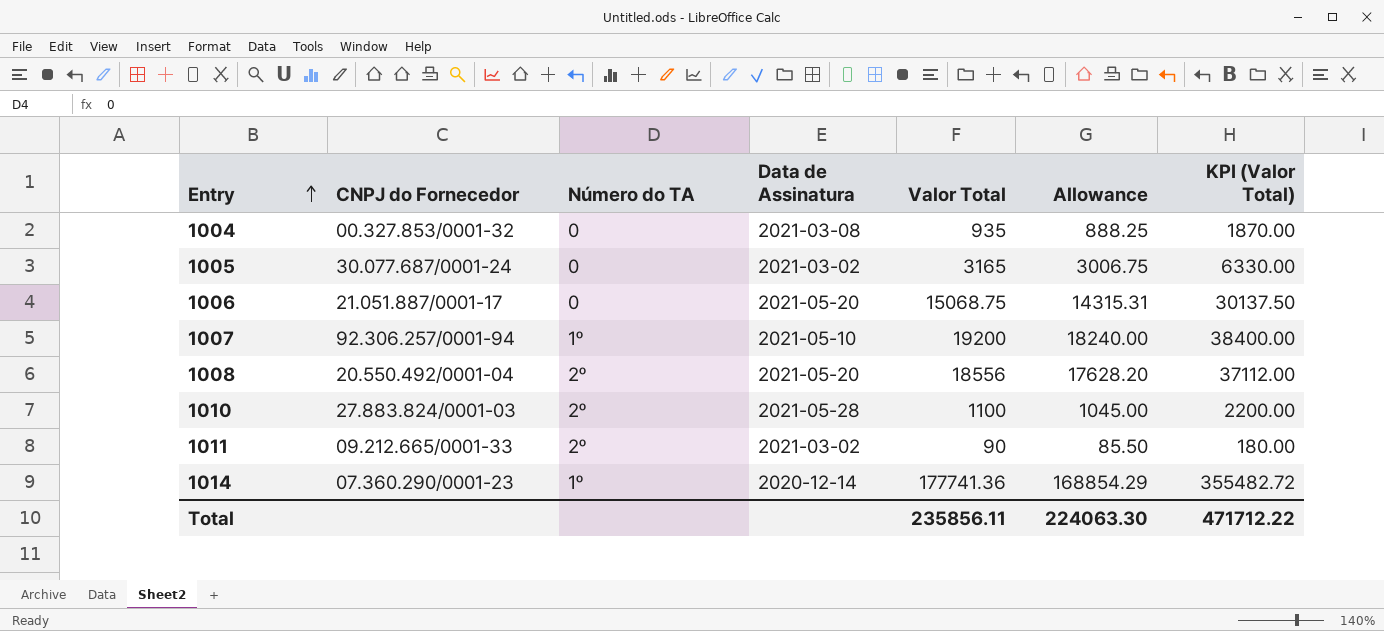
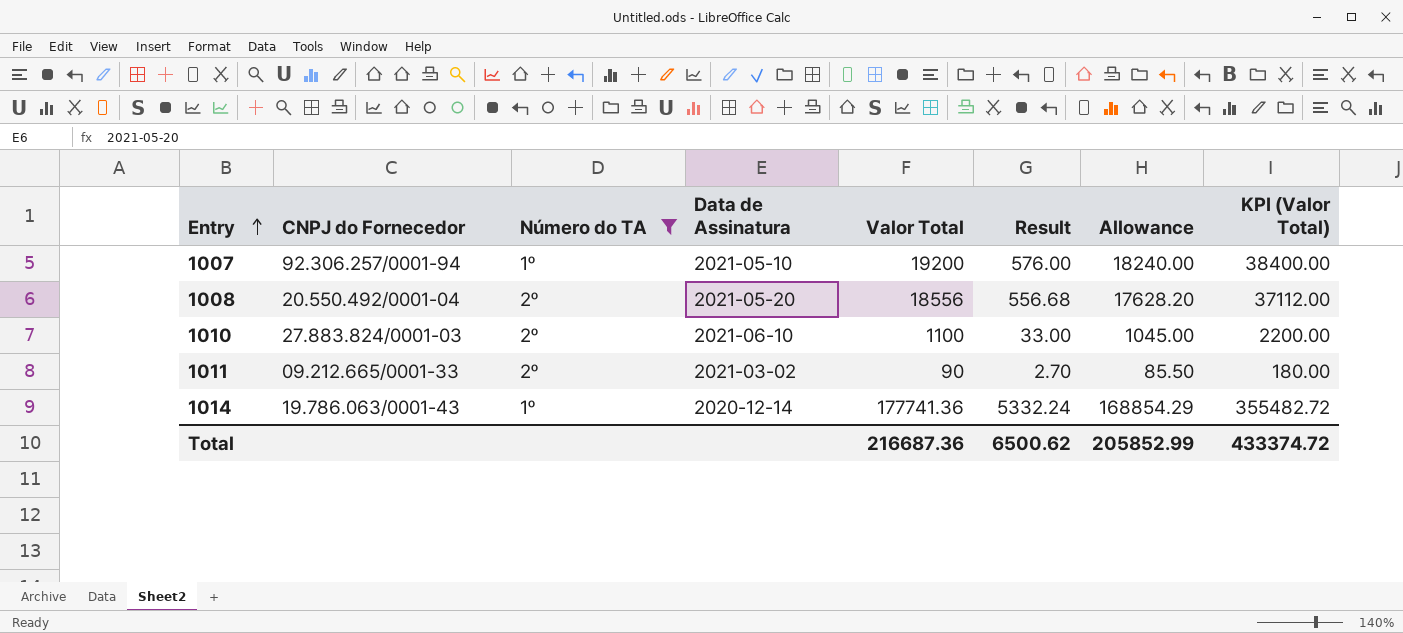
filter: none -> Número do TA != 0
column Result | formula: none -> [Valor Total] * 0.03
1010 | Data de Assinatura: 2021-05-28 -> 2021-06-10
1014 | CNPJ do Fornecedor: 07.360.290/0001-23 -> 19.786.063/0001-43
Total | Valor Total: 235856.11 -> 216687.36
Total | Allowance: 224063.30 -> 205852.99
Total | KPI (Valor Total): 471712.22 -> 433374.72

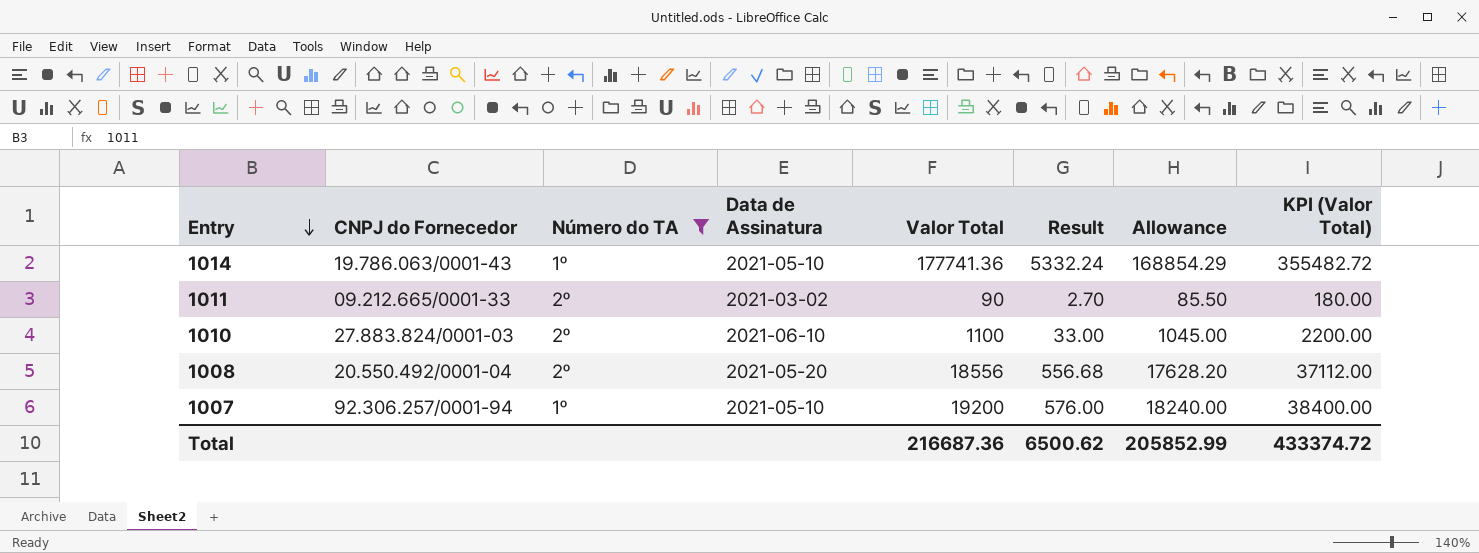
row order: Entry ascending -> Entry descending
1014 | Data de Assinatura: 2020-12-14 -> 2021-05-10

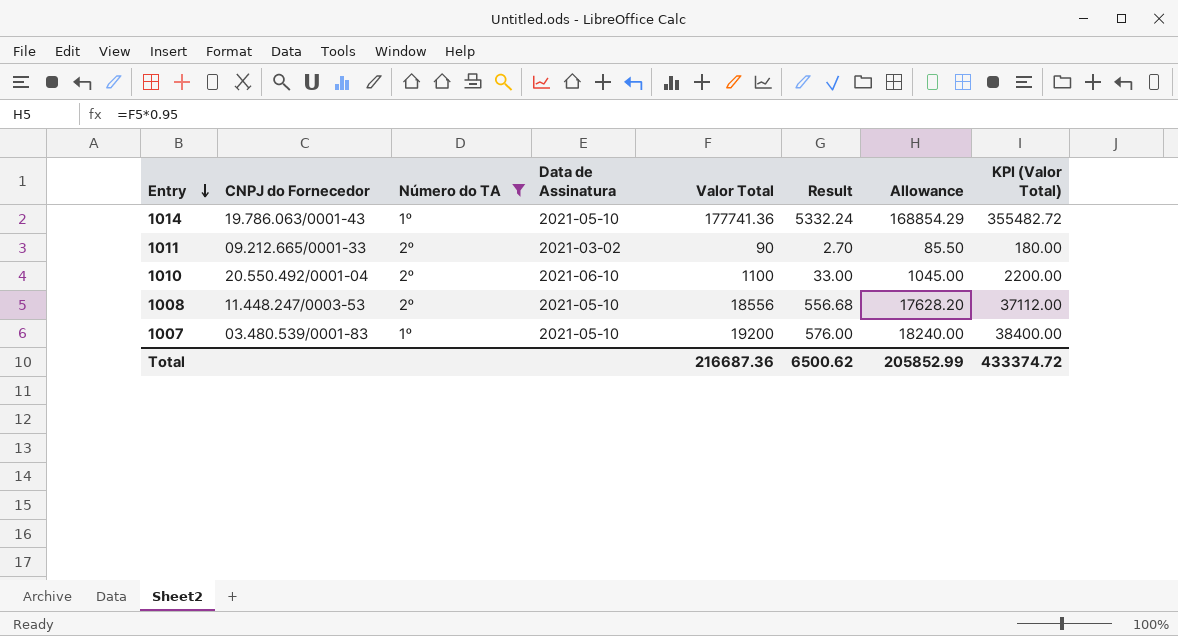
1010 | CNPJ do Fornecedor: 27.883.824/0001-03 -> 20.550.492/0001-04
1008 | CNPJ do Fornecedor: 20.550.492/0001-04 -> 11.448.247/0003-53
1008 | Data de Assinatura: 2021-05-20 -> 2021-05-10
1007 | CNPJ do Fornecedor: 92.306.257/0001-94 -> 03.480.539/0001-83

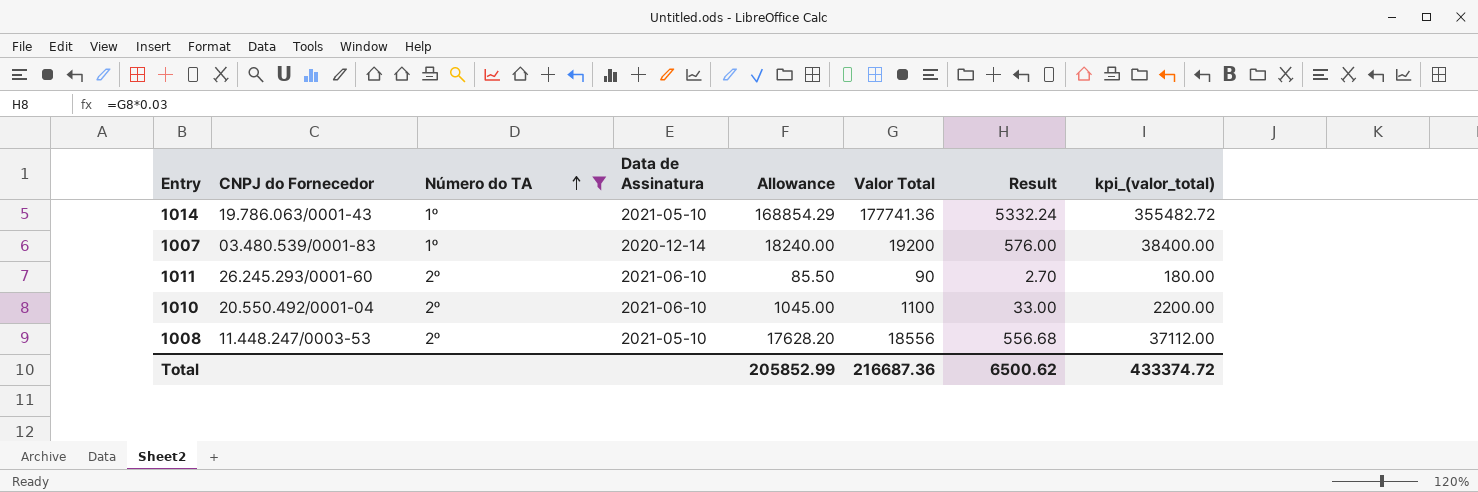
row order: Entry descending -> Número do TA ascending
column Allowance | position: 7 -> 5
column name: KPI (Valor Total) -> kpi_(valor_total)
1007 | Data de Assinatura: 2021-05-10 -> 2020-12-14
1011 | CNPJ do Fornecedor: 09.212.665/0001-33 -> 26.245.293/0001-60
1011 | Data de Assinatura: 2021-03-02 -> 2021-06-10

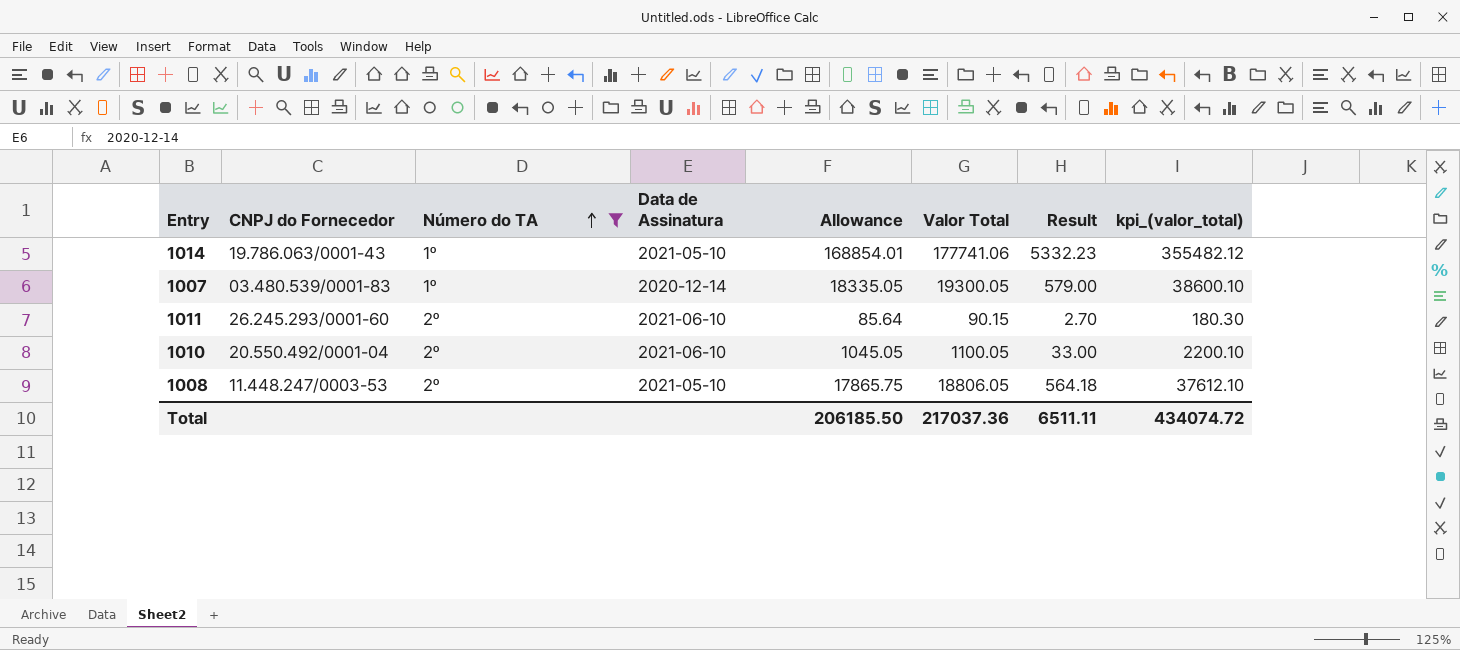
1014 | Allowance: 168854.29 -> 168854.01
1014 | Valor Total: 177741.36 -> 177741.06
1014 | Result: 5332.24 -> 5332.23
1014 | kpi_(valor_total): 355482.72 -> 355482.12
1007 | Allowance: 18240.00 -> 18335.05
1007 | Valor Total: 19200 -> 19300.05
1007 | Result: 576.00 -> 579.00
1007 | kpi_(valor_total): 38400.00 -> 38600.10
1011 | Allowance: 85.50 -> 85.64
1011 | Valor Total: 90 -> 90.15
1011 | kpi_(valor_total): 180.00 -> 180.30
1010 | Allowance: 1045.00 -> 1045.05
1010 | Valor Total: 1100 -> 1100.05
1010 | kpi_(valor_total): 2200.00 -> 2200.10
1008 | Allowance: 17628.20 -> 17865.75
1008 | Valor Total: 18556 -> 18806.05
1008 | Result: 556.68 -> 564.18
1008 | kpi_(valor_total): 37112.00 -> 37612.10
Total | Allowance: 205852.99 -> 206185.50
Total | Valor Total: 216687.36 -> 217037.36
Total | Result: 6500.62 -> 6511.11
Total | kpi_(valor_total): 433374.72 -> 434074.72

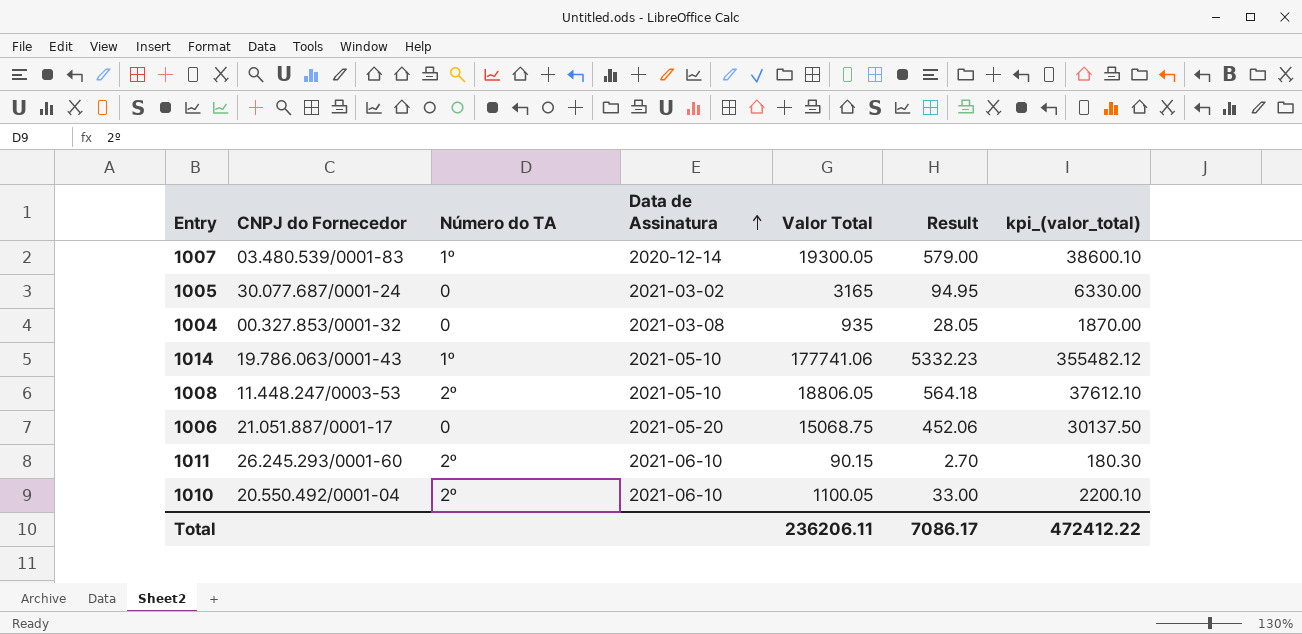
filter: Número do TA != 0 -> none
row order: Número do TA ascending -> Data de Assinatura ascending
column Allowance | formula: [Valor Total] * 0.95 -> none
Total | Valor Total: 217037.36 -> 236206.11
Total | Result: 6511.11 -> 7086.17
Total | kpi_(valor_total): 434074.72 -> 472412.22

